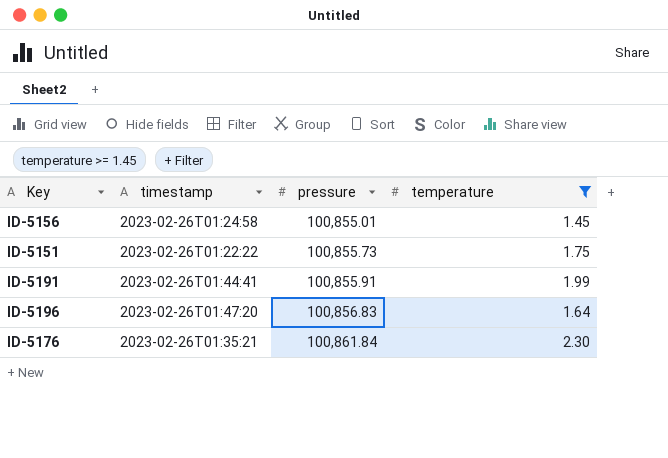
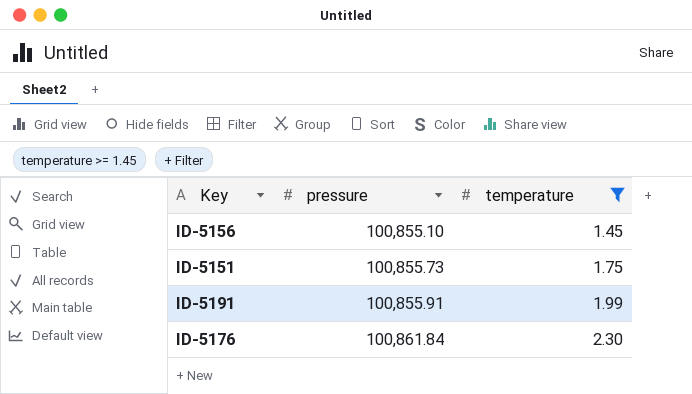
column timestamp | position: 2 -> none
row ID-5196: 2023-02-26T01:47:20 | 100,856.83 | 1.64 -> none
ID-5156 | pressure: 100,855.01 -> 100,855.10

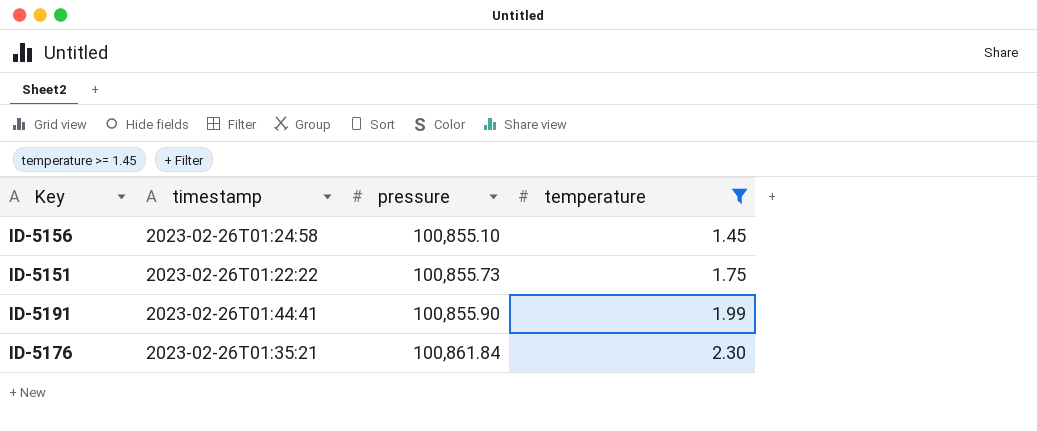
column timestamp | position: none -> 2
ID-5191 | pressure: 100,855.91 -> 100,855.90

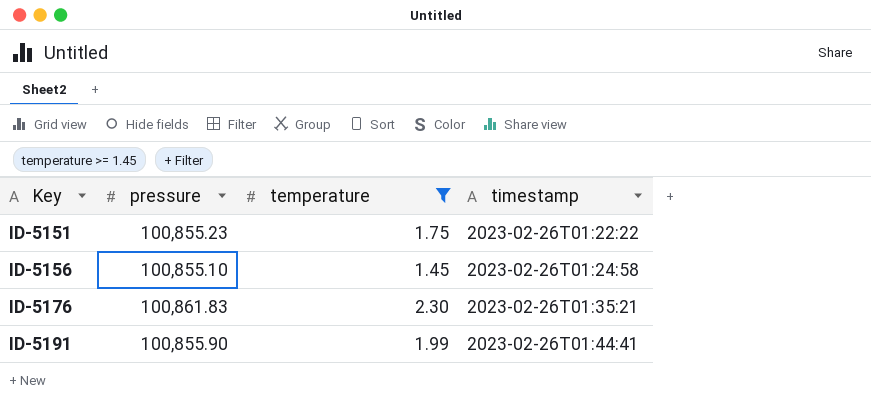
row order: pressure ascending -> Key ascending
column timestamp | position: 2 -> 4
ID-5151 | pressure: 100,855.73 -> 100,855.23
ID-5176 | pressure: 100,861.84 -> 100,861.83

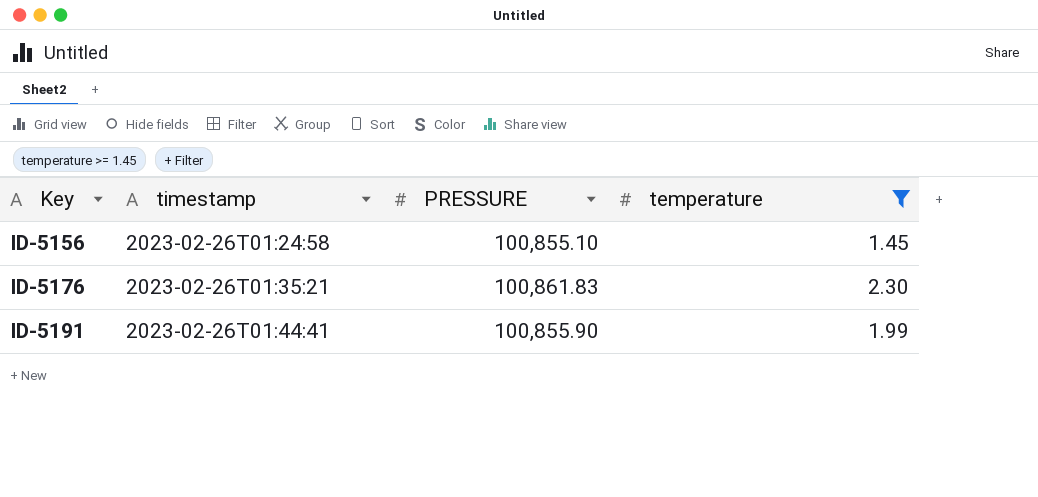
column timestamp | position: 4 -> 2
column name: pressure -> PRESSURE
row ID-5151: 100,855.23 | 1.75 | 2023-02-26T01:22:22 -> none

